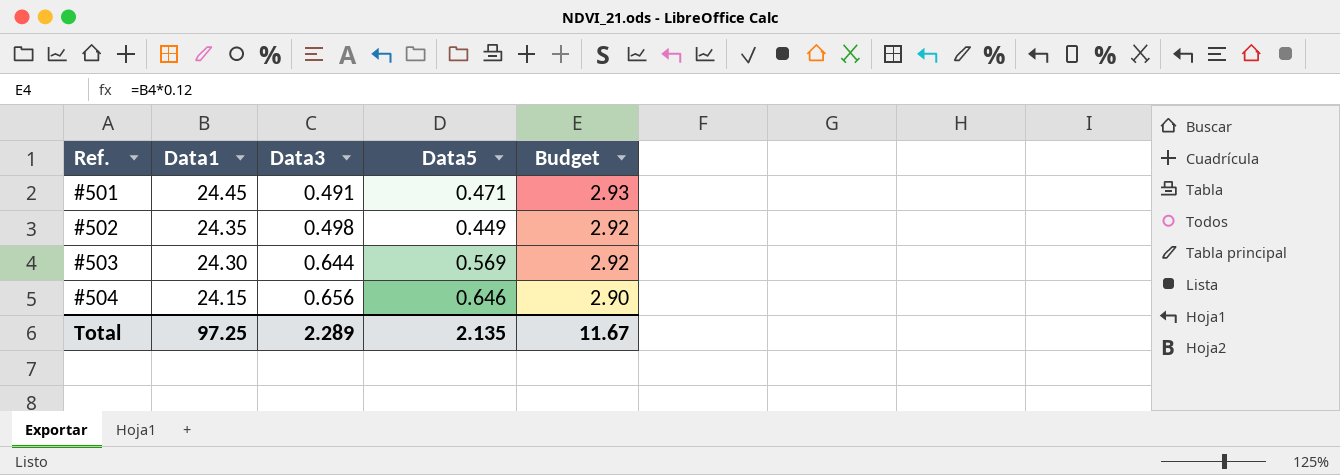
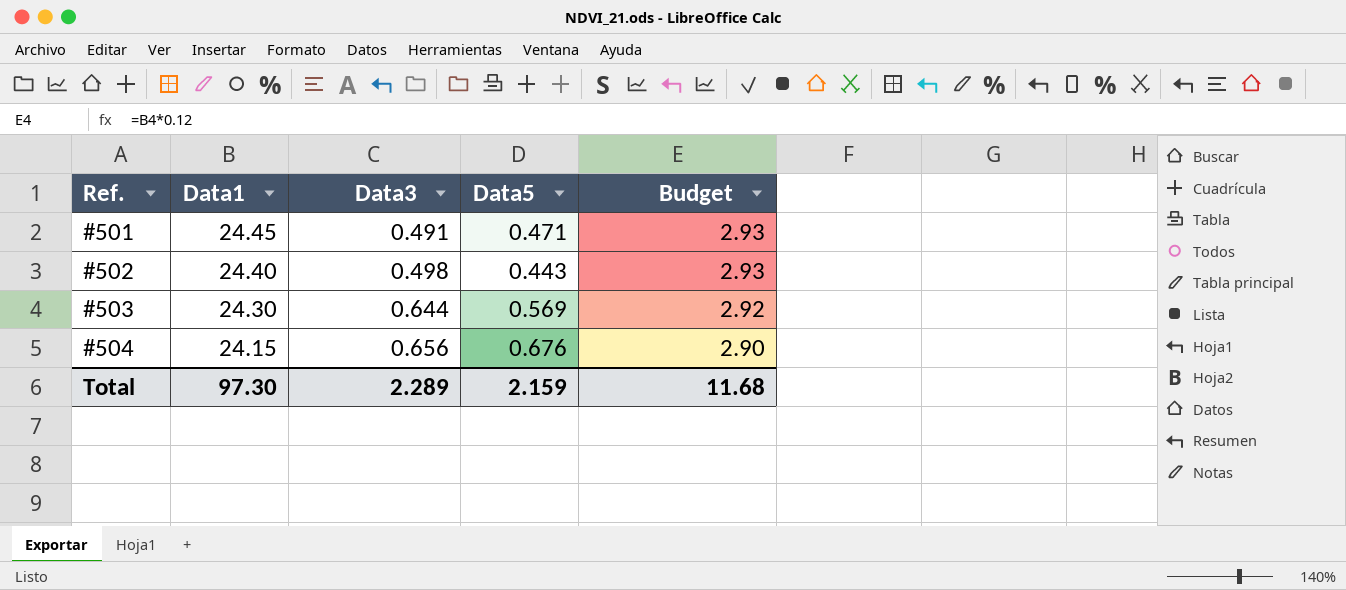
#502 | Data1: 24.35 -> 24.40
#502 | Data5: 0.449 -> 0.443
#502 | Budget: 2.92 -> 2.93
#504 | Data5: 0.646 -> 0.676
Total | Data1: 97.25 -> 97.30
Total | Data5: 2.135 -> 2.159
Total | Budget: 11.67 -> 11.68

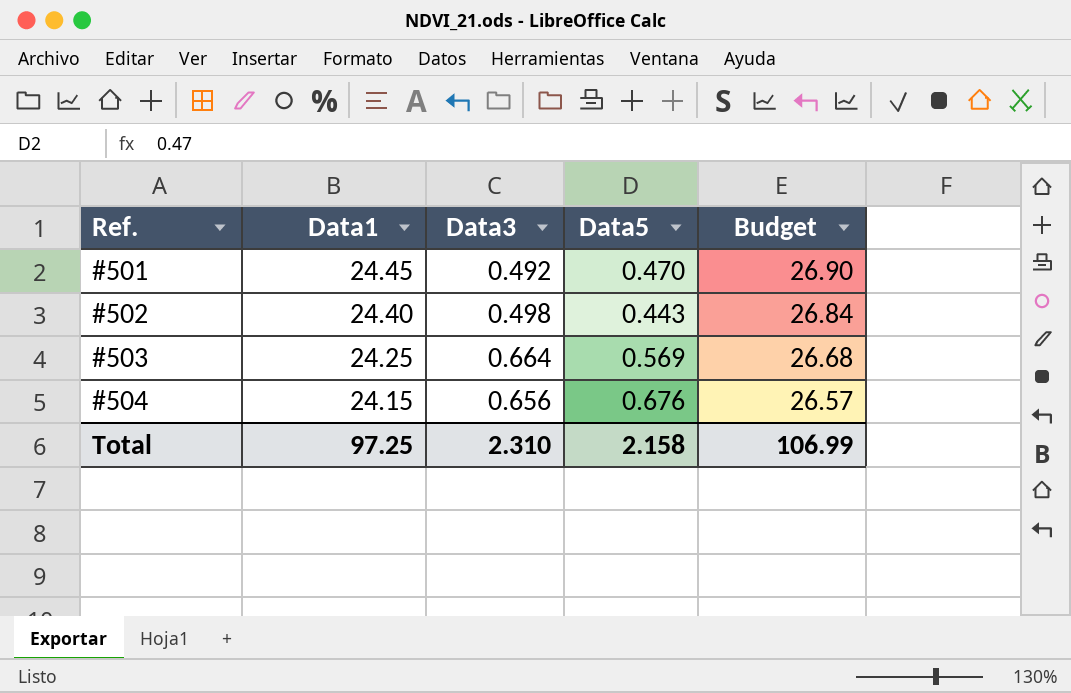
column Budget | formula: [Data1] * 0.12 -> [Data1] * 1.1
#501 | Data3: 0.491 -> 0.492
#501 | Data5: 0.471 -> 0.470
#503 | Data1: 24.30 -> 24.25
#503 | Data3: 0.644 -> 0.664
Total | Data1: 97.30 -> 97.25
Total | Data3: 2.289 -> 2.310
Total | Data5: 2.159 -> 2.158
Total | Budget: 11.68 -> 106.99

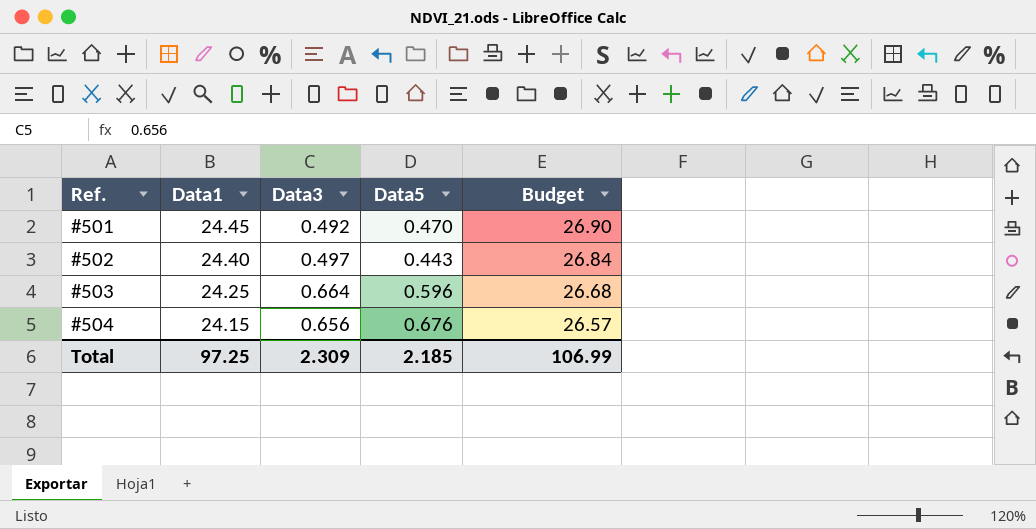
#502 | Data3: 0.498 -> 0.497
#503 | Data5: 0.569 -> 0.596
Total | Data3: 2.310 -> 2.309
Total | Data5: 2.158 -> 2.185

